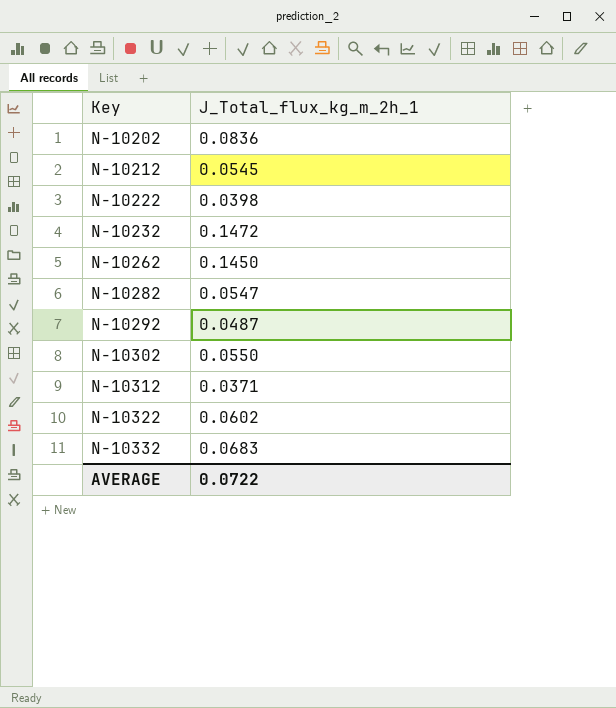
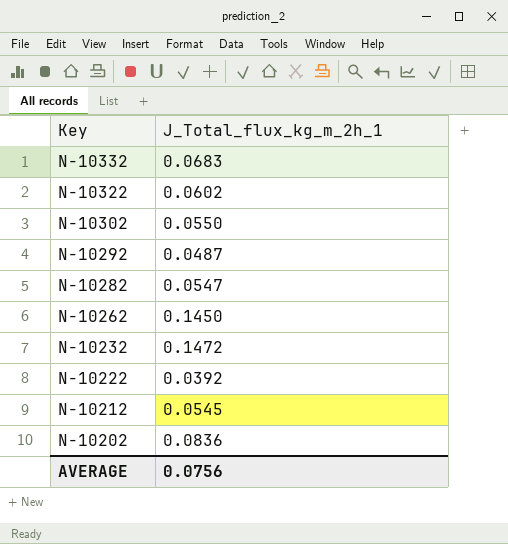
row order: Key ascending -> Key descending
row N-10312: 0.0371 -> none
N-10222 | J_Total_flux_kg_m_2h_1: 0.0398 -> 0.0392
AVERAGE | J_Total_flux_kg_m_2h_1: 0.0722 -> 0.0756

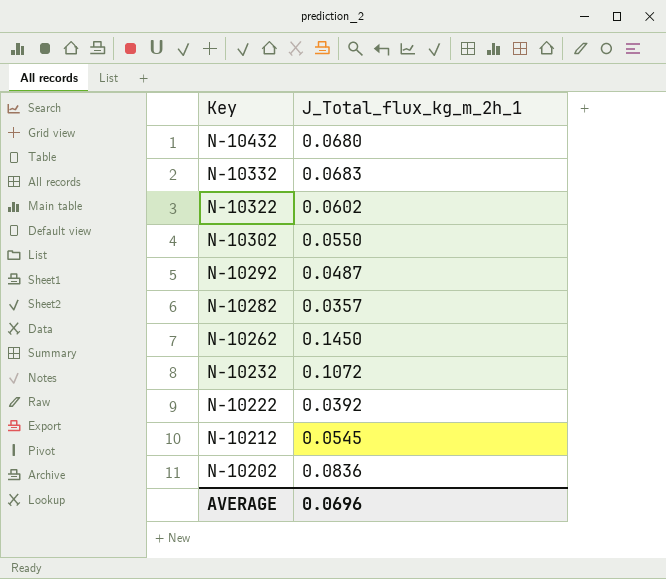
row N-10432: none -> 0.0680
N-10282 | J_Total_flux_kg_m_2h_1: 0.0547 -> 0.0357
N-10232 | J_Total_flux_kg_m_2h_1: 0.1472 -> 0.1072
AVERAGE | J_Total_flux_kg_m_2h_1: 0.0756 -> 0.0696

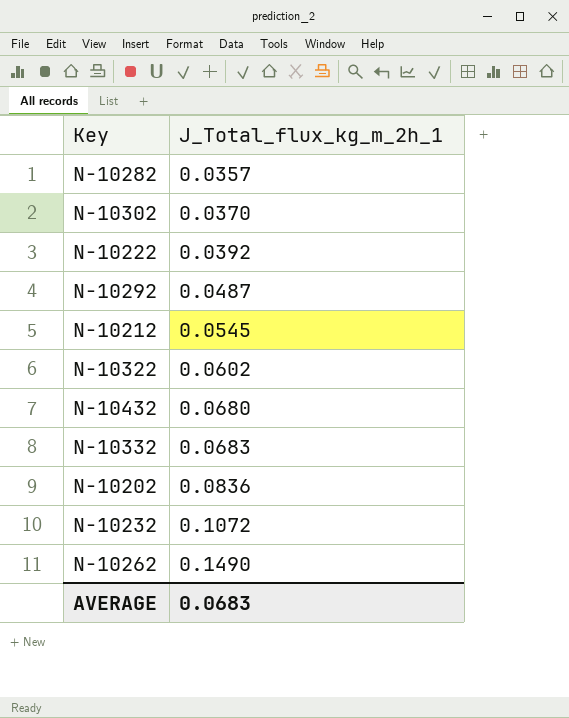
row order: Key descending -> J_Total_flux_kg_m_2h_1 ascending
N-10302 | J_Total_flux_kg_m_2h_1: 0.0550 -> 0.0370
N-10262 | J_Total_flux_kg_m_2h_1: 0.1450 -> 0.1490
AVERAGE | J_Total_flux_kg_m_2h_1: 0.0696 -> 0.0683

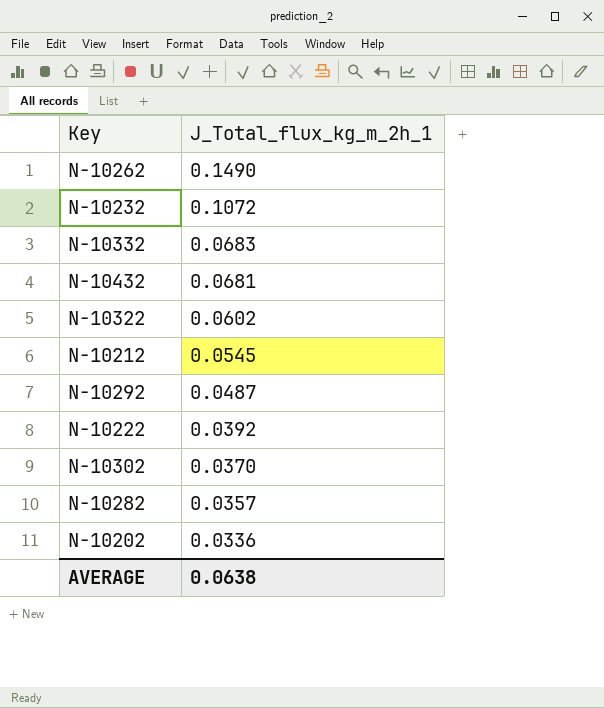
row order: J_Total_flux_kg_m_2h_1 ascending -> J_Total_flux_kg_m_2h_1 descending
N-10432 | J_Total_flux_kg_m_2h_1: 0.0680 -> 0.0681
N-10202 | J_Total_flux_kg_m_2h_1: 0.0836 -> 0.0336
AVERAGE | J_Total_flux_kg_m_2h_1: 0.0683 -> 0.0638

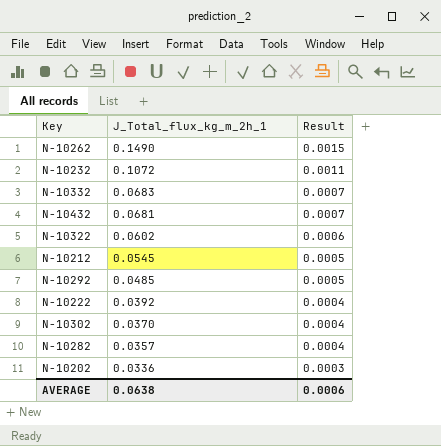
column Result | formula: none -> [J_Total_flux_kg_m_2h_1] * 0.01
N-10292 | J_Total_flux_kg_m_2h_1: 0.0487 -> 0.0485

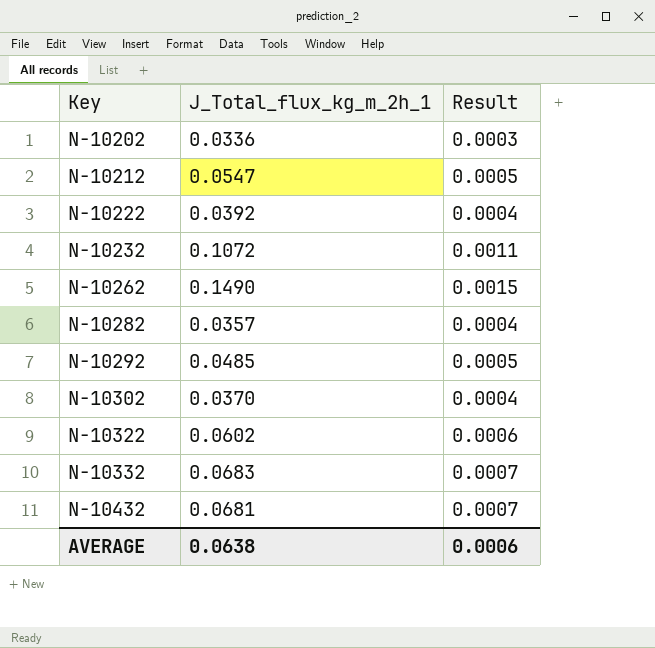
row order: J_Total_flux_kg_m_2h_1 descending -> Key ascending
N-10212 | J_Total_flux_kg_m_2h_1: 0.0545 -> 0.0547

